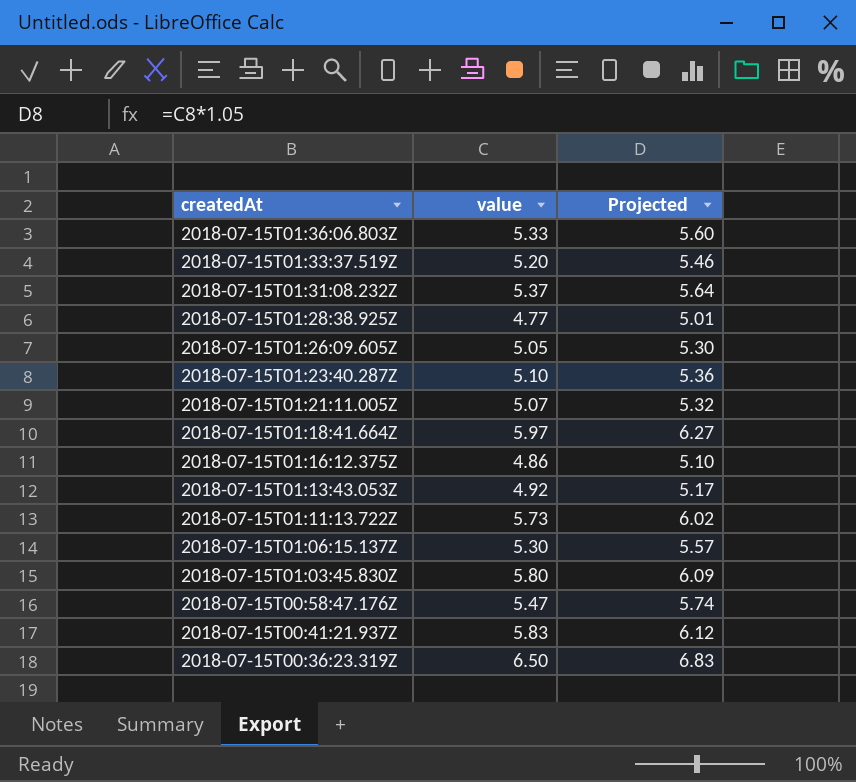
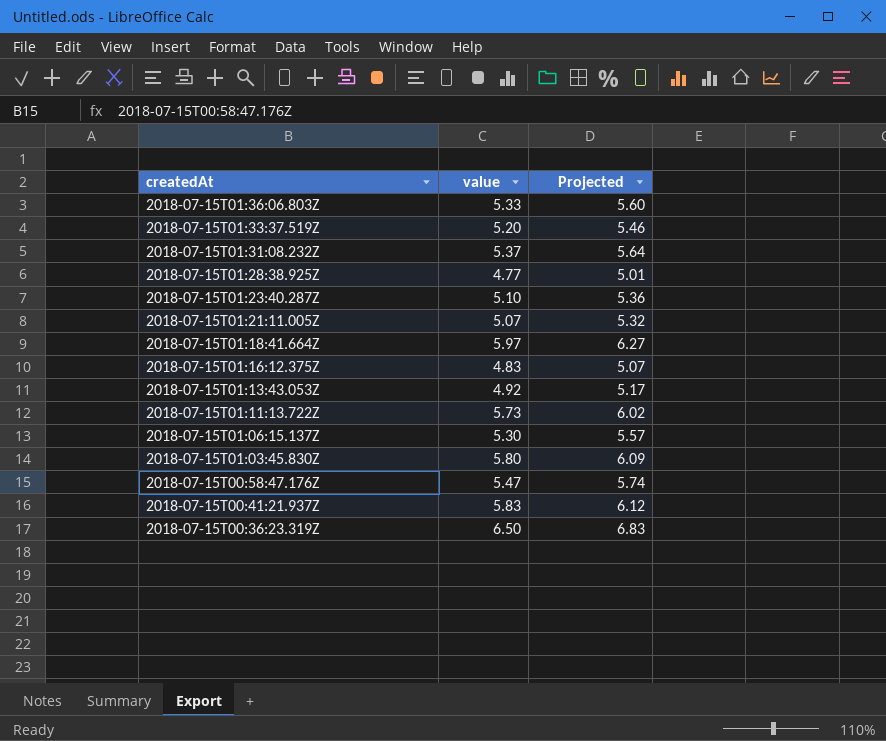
row 2018-07-15T01:26:09.605Z: 5.05 | 5.30 -> none
2018-07-15T01:16:12.375Z | value: 4.86 -> 4.83
2018-07-15T01:16:12.375Z | Projected: 5.10 -> 5.07

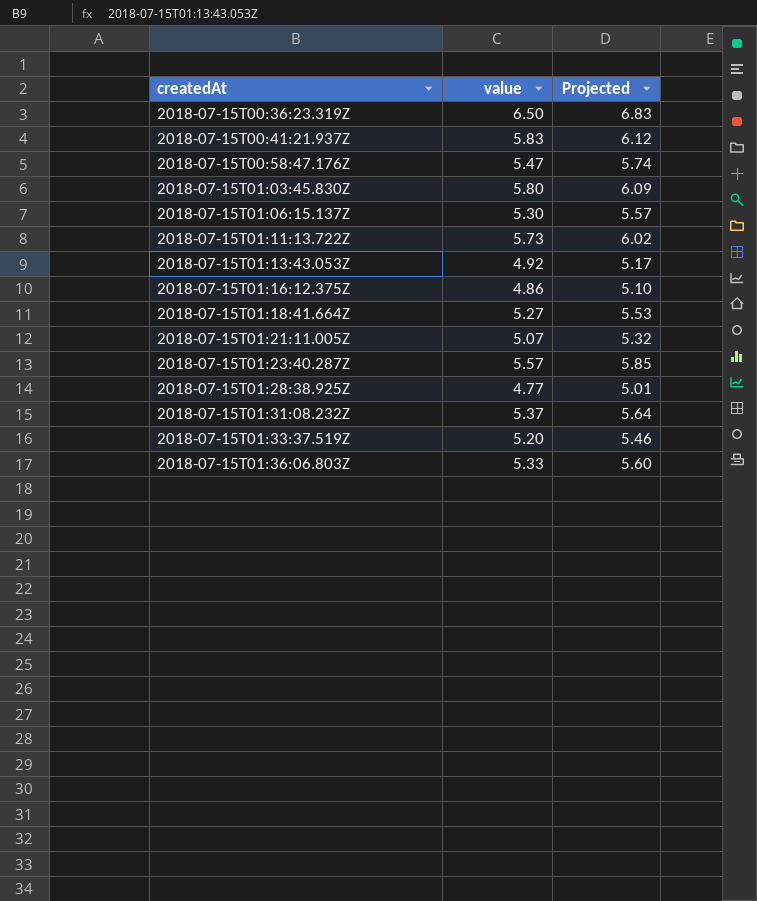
row order: createdAt descending -> createdAt ascending
2018-07-15T01:16:12.375Z | value: 4.83 -> 4.86
2018-07-15T01:16:12.375Z | Projected: 5.07 -> 5.10
2018-07-15T01:18:41.664Z | value: 5.97 -> 5.27
2018-07-15T01:18:41.664Z | Projected: 6.27 -> 5.53
2018-07-15T01:23:40.287Z | value: 5.10 -> 5.57
2018-07-15T01:23:40.287Z | Projected: 5.36 -> 5.85

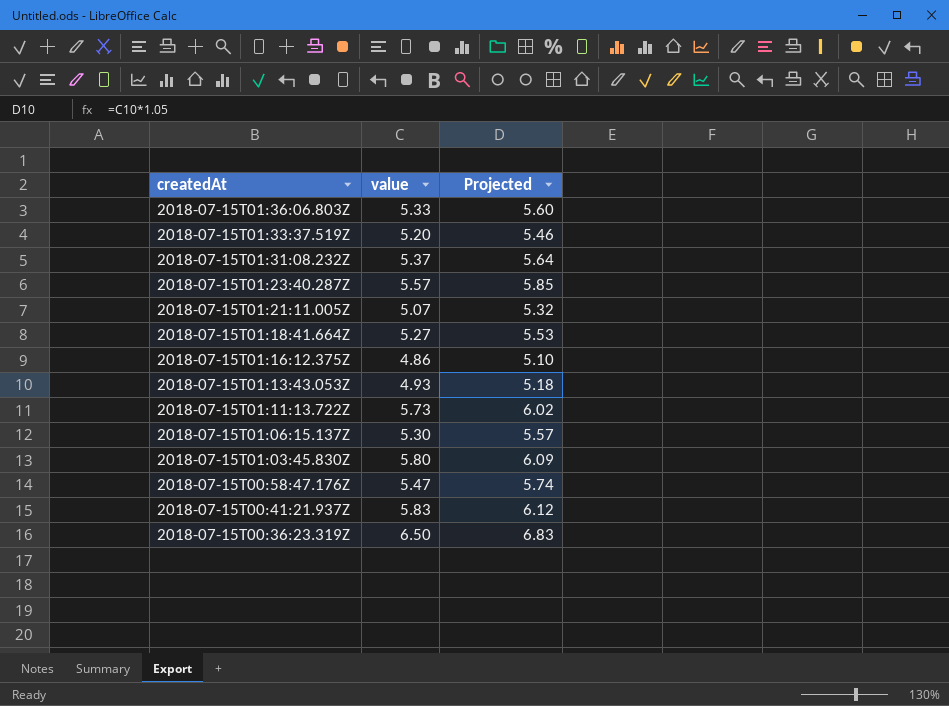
row order: createdAt ascending -> createdAt descending
row 2018-07-15T01:28:38.925Z: 4.77 | 5.01 -> none
2018-07-15T01:13:43.053Z | value: 4.92 -> 4.93
2018-07-15T01:13:43.053Z | Projected: 5.17 -> 5.18

